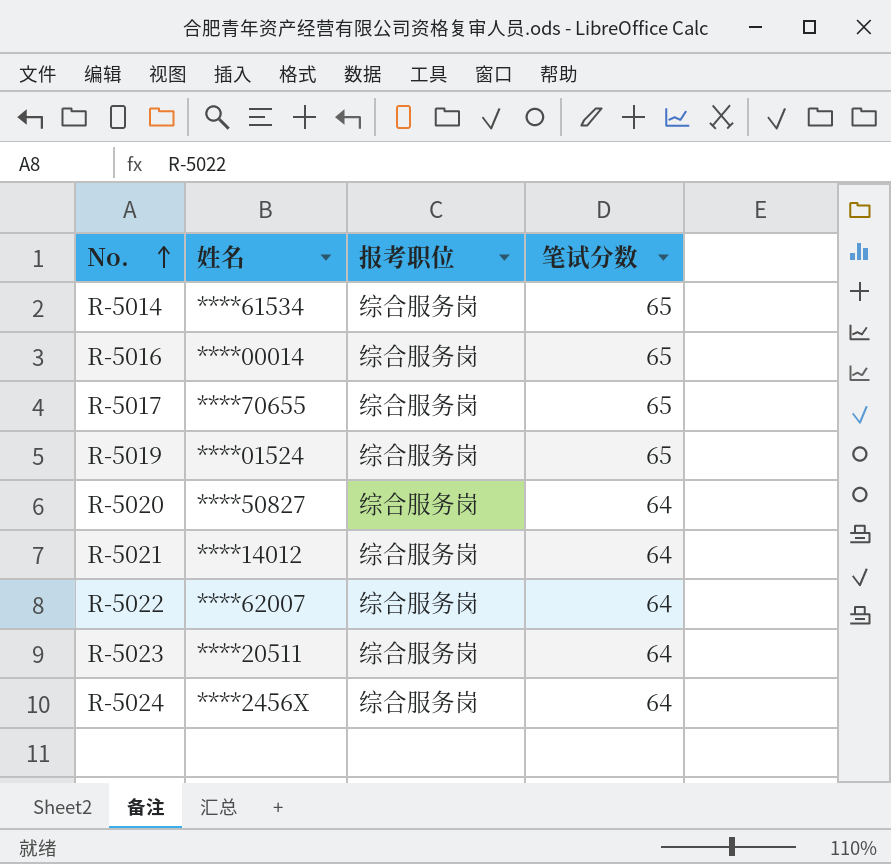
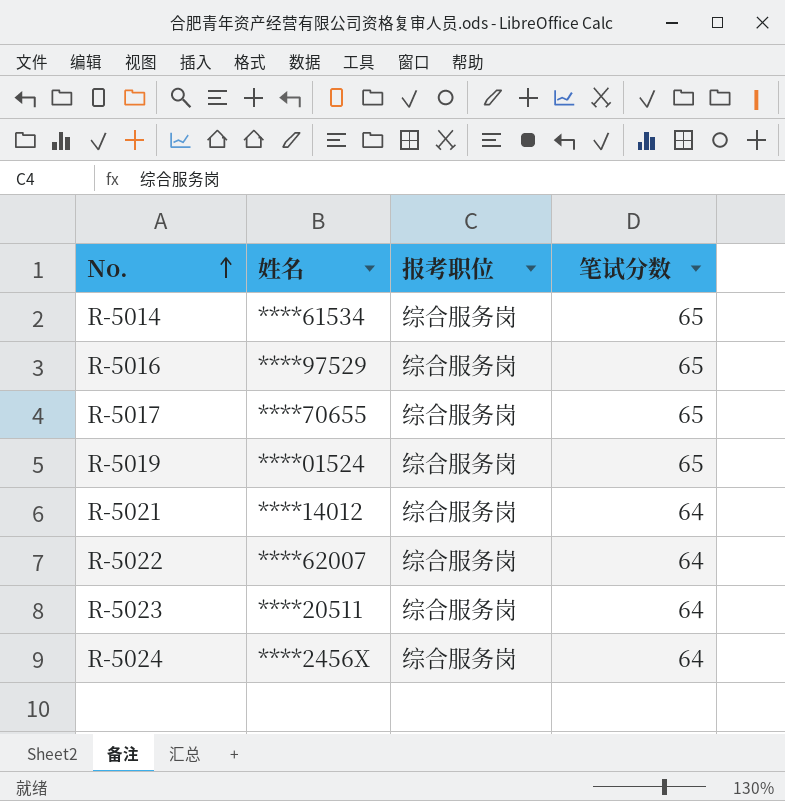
row R-5020: ****50827 | 综合服务岗 | 64 -> none
R-5016 | 姓名: ****00014 -> ****97529

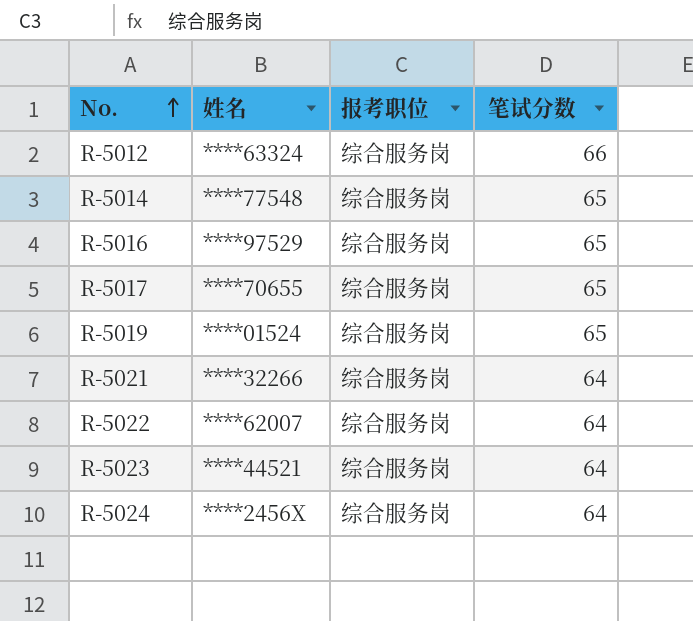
row R-5012: none -> ****63324 | 综合服务岗 | 66
R-5014 | 姓名: ****61534 -> ****77548
R-5021 | 姓名: ****14012 -> ****32266
R-5023 | 姓名: ****20511 -> ****44521

